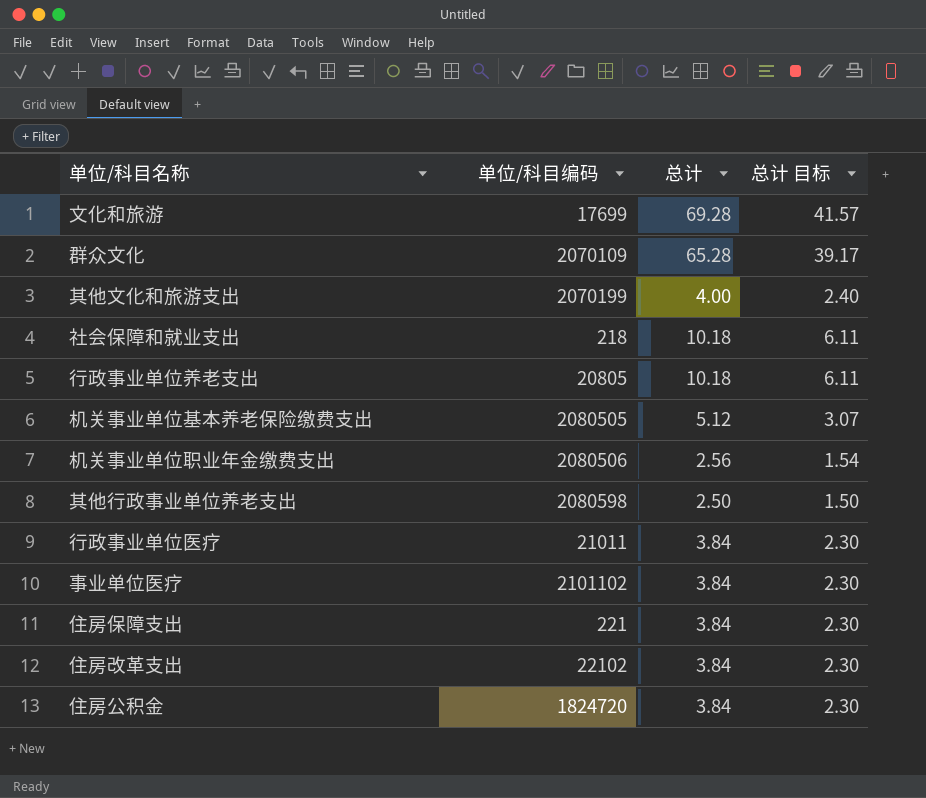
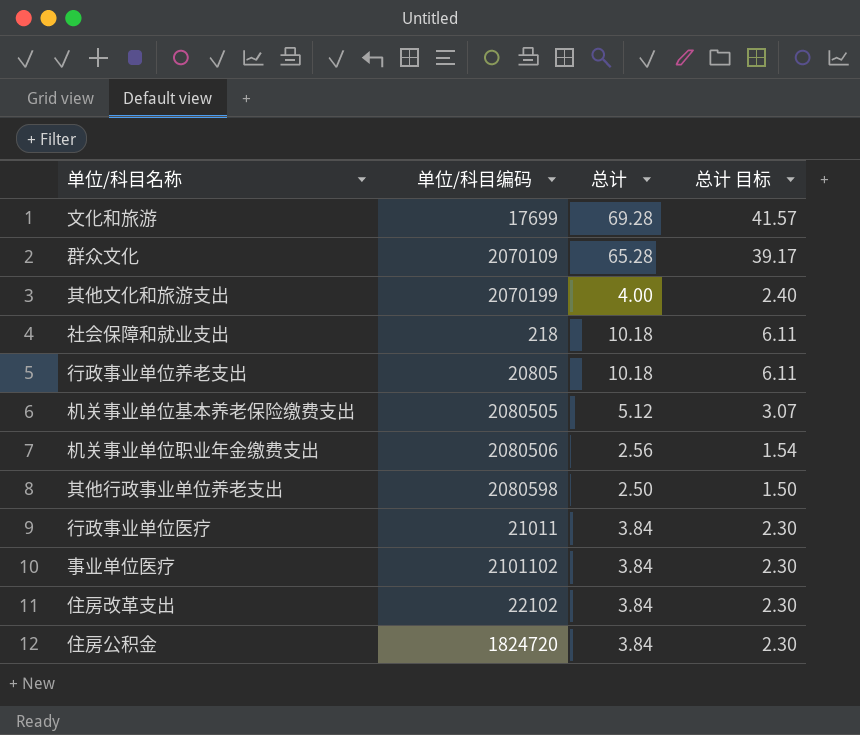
row 住房保障支出: 221 | 3.84 | 2.30 -> none

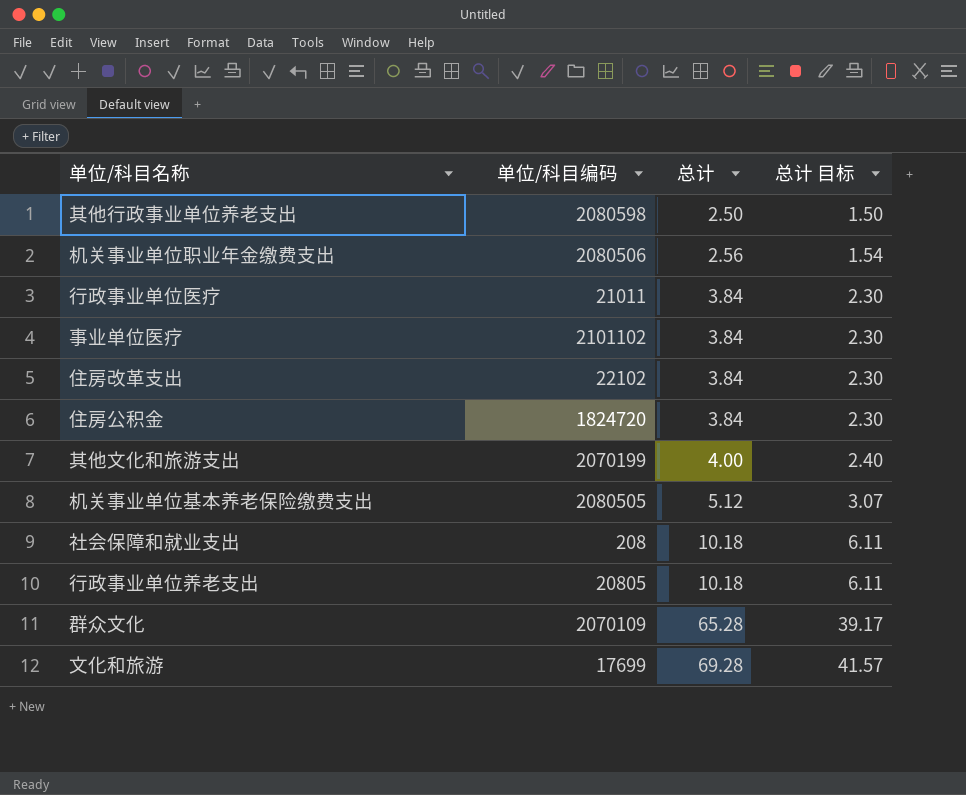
row order: none -> 总计 ascending
社会保障和就业支出 | 单位/科目编码: 218 -> 208

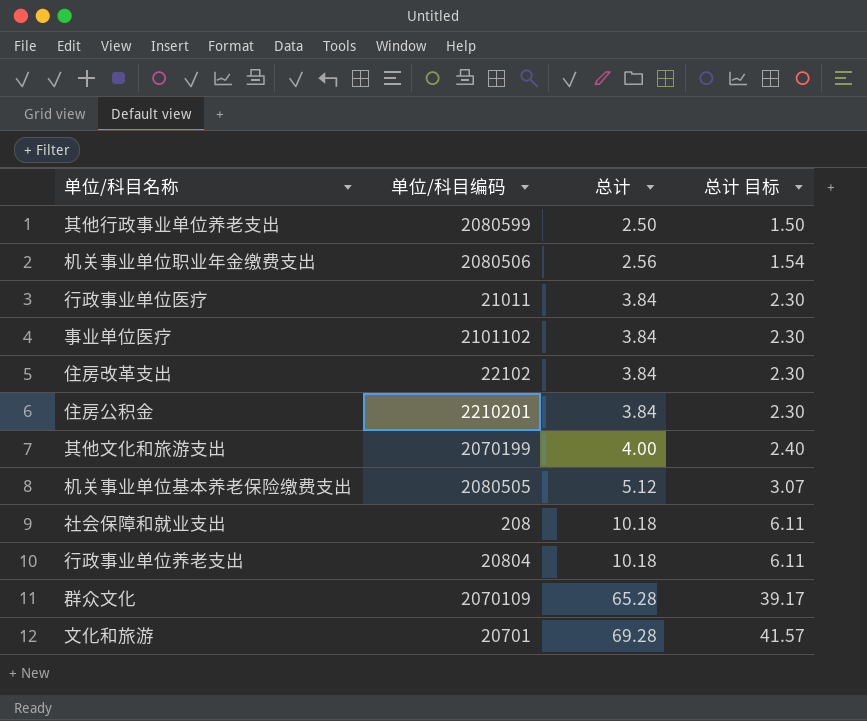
其他行政事业单位养老支出 | 单位/科目编码: 2080598 -> 2080599
住房公积金 | 单位/科目编码: 1824720 -> 2210201
行政事业单位养老支出 | 单位/科目编码: 20805 -> 20804
文化和旅游 | 单位/科目编码: 17699 -> 20701

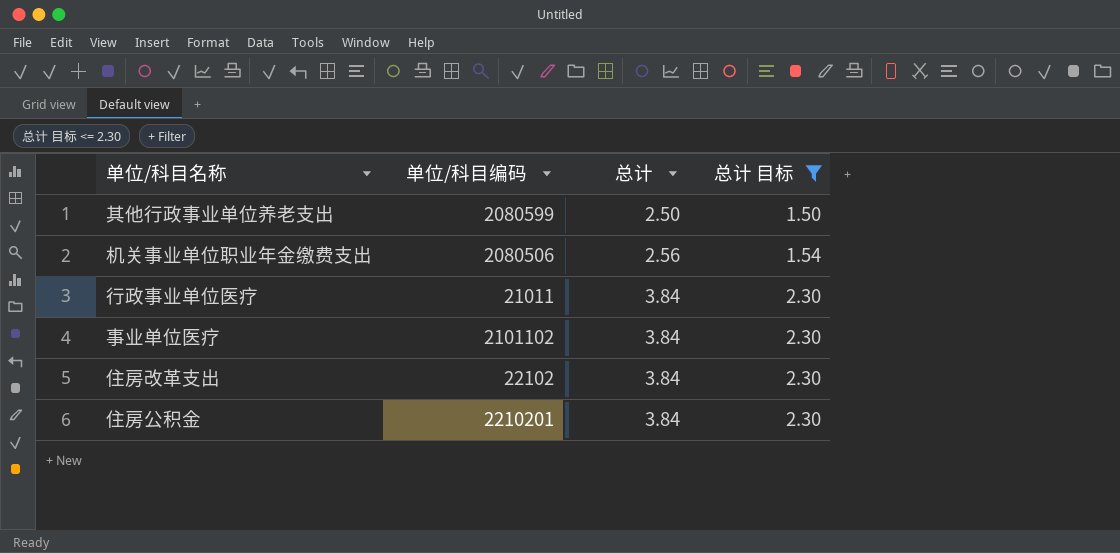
filter: none -> 总计 目标 <= 2.30

